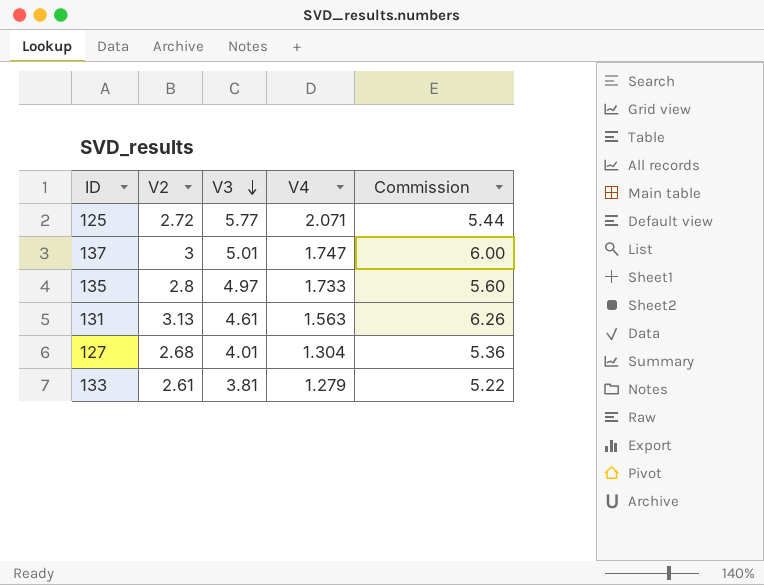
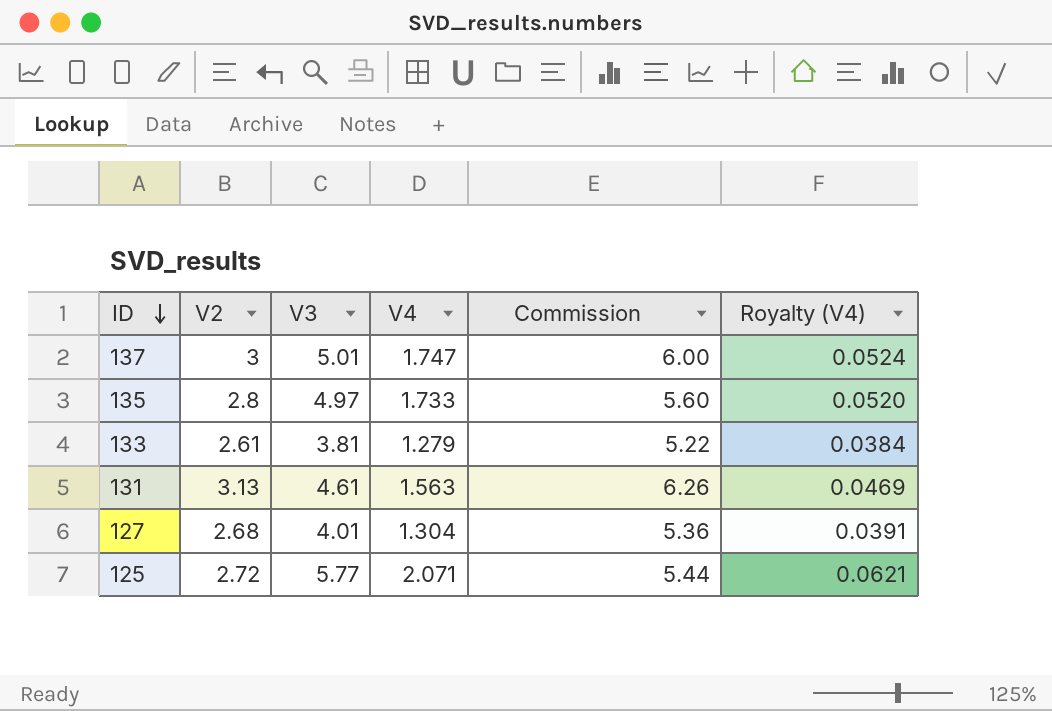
row order: V3 descending -> ID descending
column Royalty (V4) | formula: none -> [V4] * 0.03

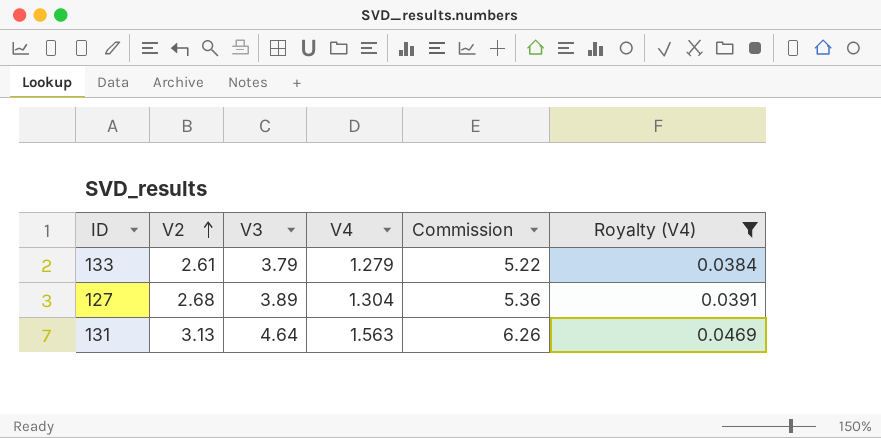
filter: none -> Royalty (V4) <= 0.0469
row order: ID descending -> V2 ascending
133 | V3: 3.81 -> 3.79
127 | V3: 4.01 -> 3.89
131 | V3: 4.61 -> 4.64

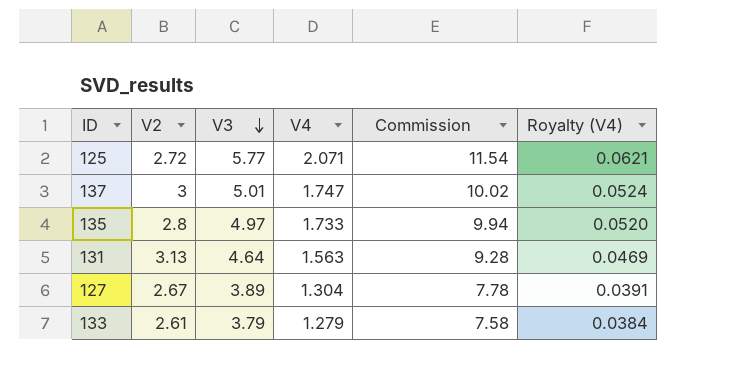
filter: Royalty (V4) <= 0.0469 -> none
row order: V2 ascending -> V3 descending
column Commission | formula: [V2] * 2 -> [V3] * 2
127 | V2: 2.68 -> 2.67

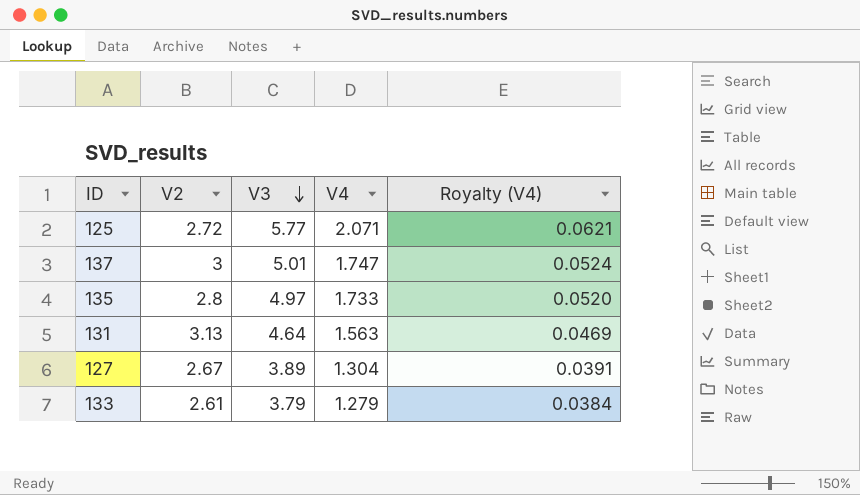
column Commission | formula: [V3] * 2 -> none

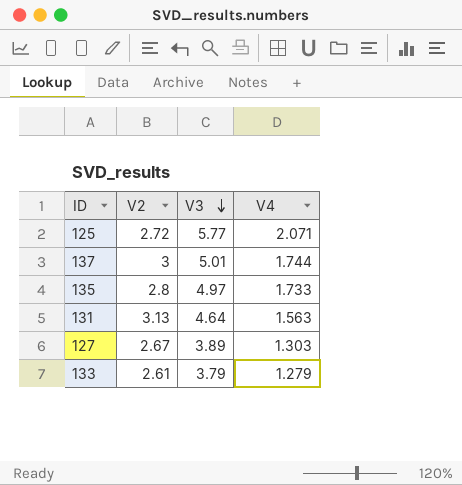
column Royalty (V4) | formula: [V4] * 0.03 -> none
137 | V4: 1.747 -> 1.744
127 | V4: 1.304 -> 1.303

